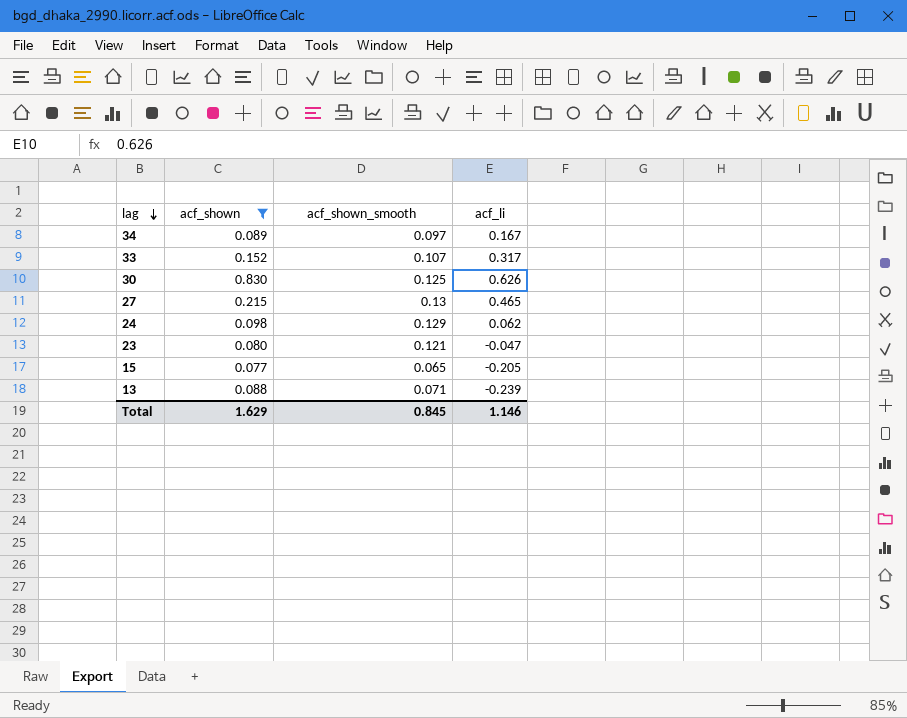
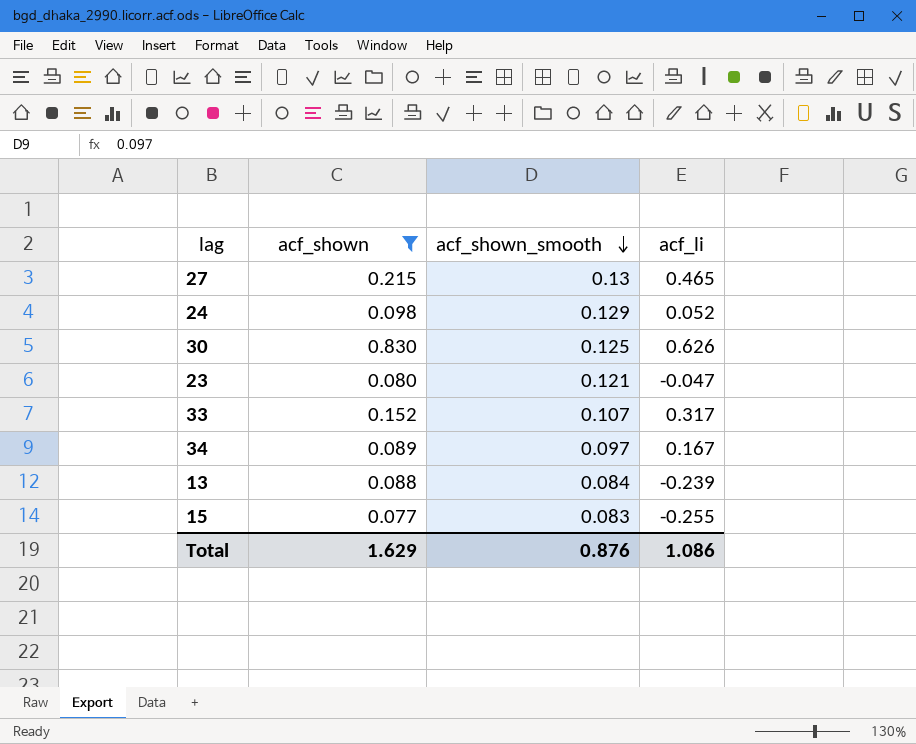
row order: lag descending -> acf_shown_smooth descending
24 | acf_li: 0.062 -> 0.052
13 | acf_shown_smooth: 0.071 -> 0.084
15 | acf_shown_smooth: 0.065 -> 0.083
15 | acf_li: -0.205 -> -0.255
Total | acf_shown_smooth: 0.845 -> 0.876
Total | acf_li: 1.146 -> 1.086

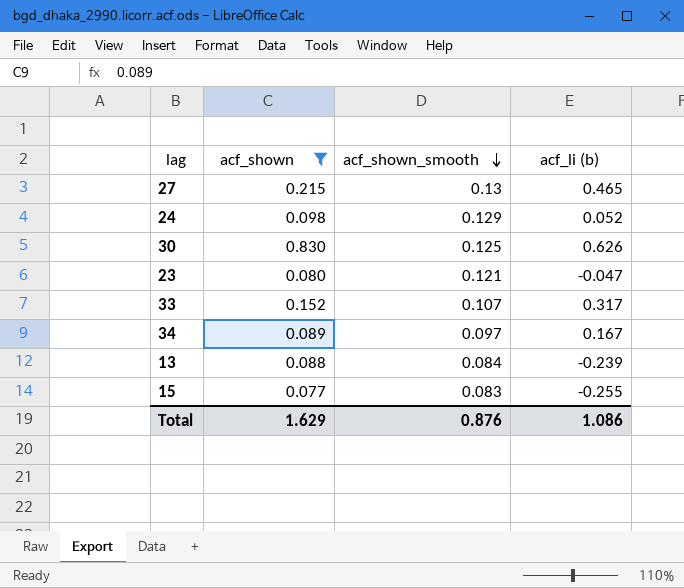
column name: acf_li -> acf_li (b)

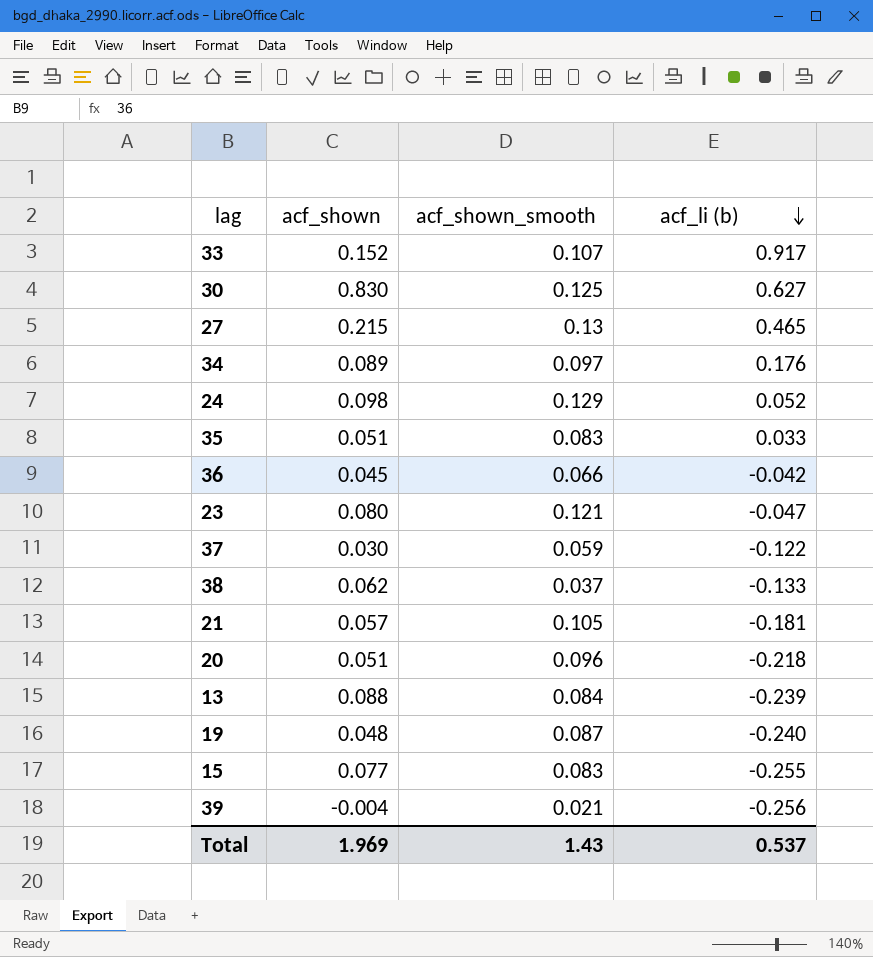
filter: acf_shown >= 0.077 -> none
row order: acf_shown_smooth descending -> acf_li (b) descending
33 | acf_li (b): 0.317 -> 0.917
30 | acf_li (b): 0.626 -> 0.627
34 | acf_li (b): 0.167 -> 0.176
Total | acf_shown: 1.629 -> 1.969
Total | acf_shown_smooth: 0.876 -> 1.43
Total | acf_li (b): 1.086 -> 0.537

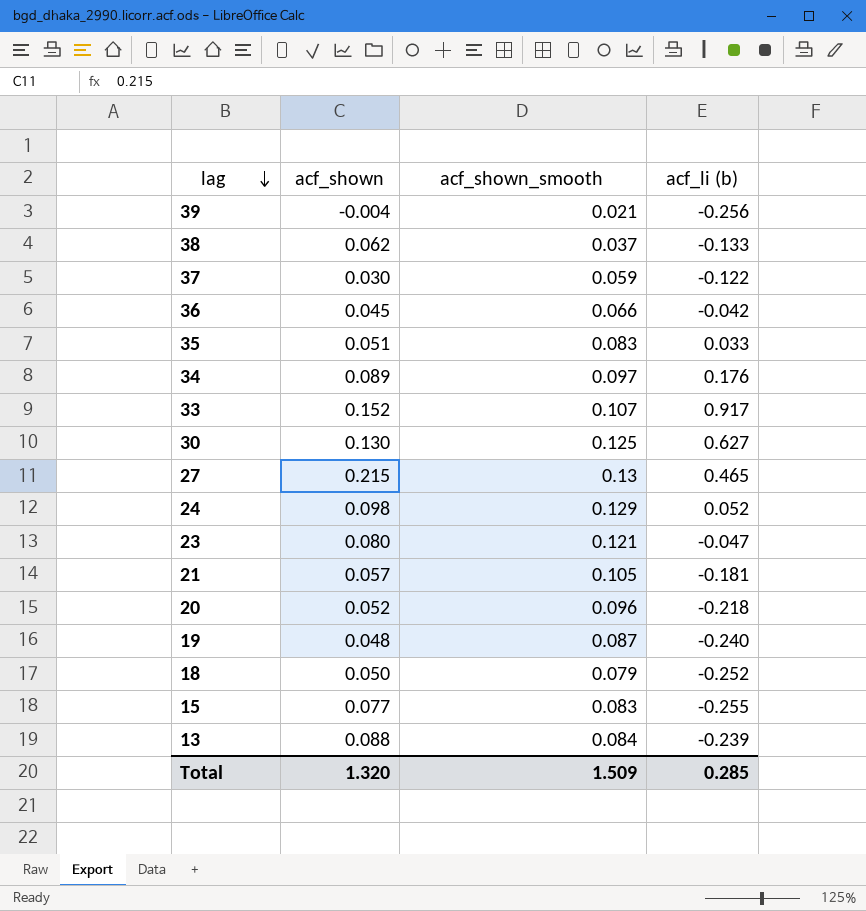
row order: acf_li (b) descending -> lag descending
30 | acf_shown: 0.830 -> 0.130
20 | acf_shown: 0.051 -> 0.052
row 18: none -> 0.050 | 0.079 | -0.252
Total | acf_shown: 1.969 -> 1.320
Total | acf_shown_smooth: 1.43 -> 1.509
Total | acf_li (b): 0.537 -> 0.285

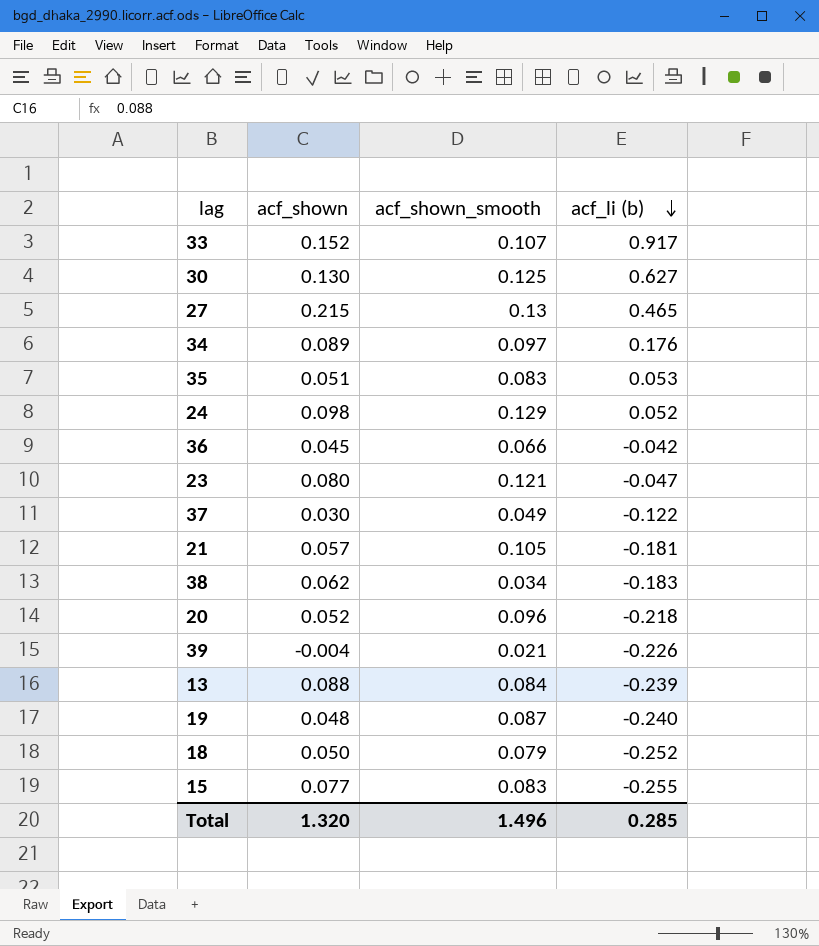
row order: lag descending -> acf_li (b) descending
35 | acf_li (b): 0.033 -> 0.053
37 | acf_shown_smooth: 0.059 -> 0.049
38 | acf_shown_smooth: 0.037 -> 0.034
38 | acf_li (b): -0.133 -> -0.183
39 | acf_li (b): -0.256 -> -0.226
Total | acf_shown_smooth: 1.509 -> 1.496

